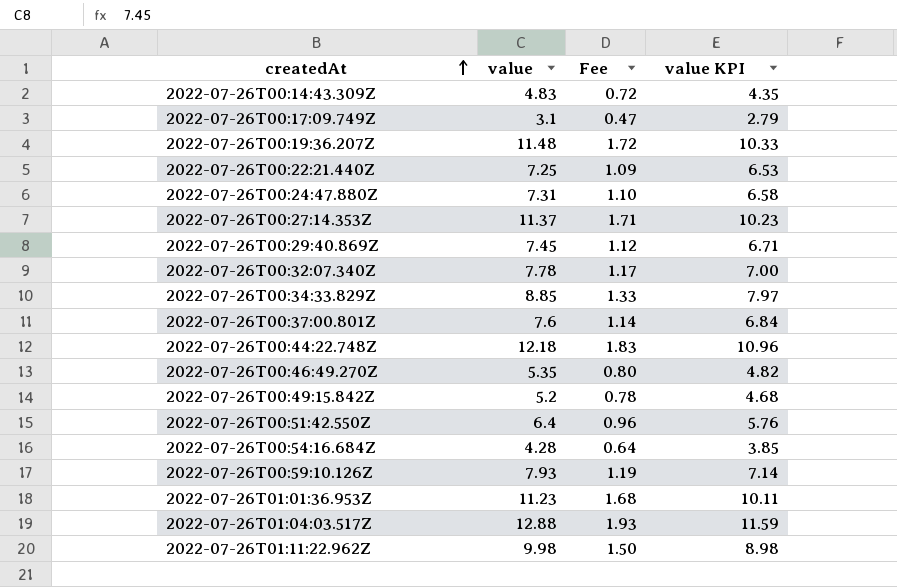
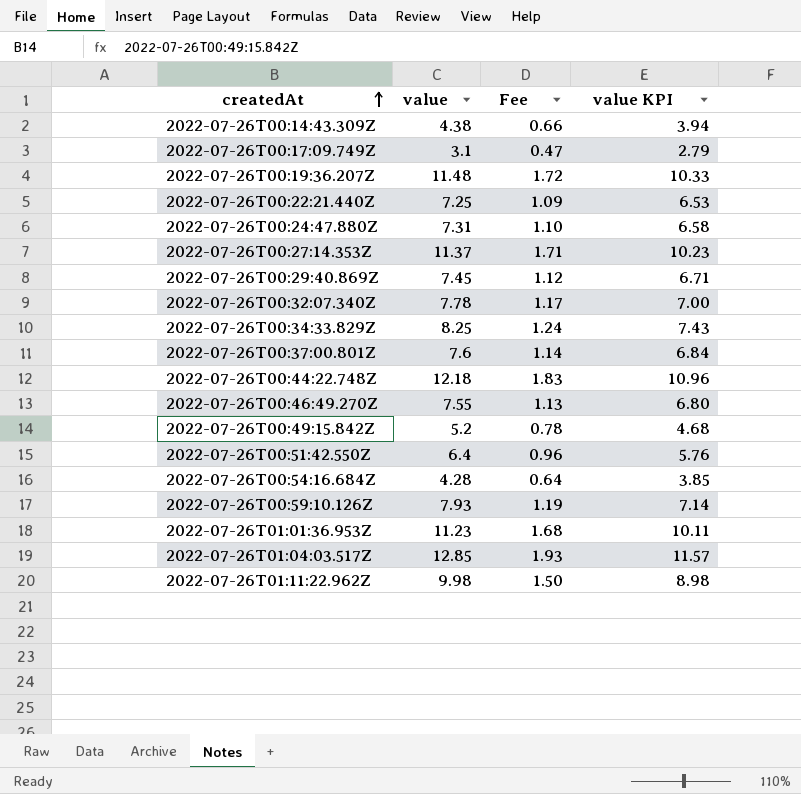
2022-07-26T00:14:43.309Z | value: 4.83 -> 4.38
2022-07-26T00:14:43.309Z | Fee: 0.72 -> 0.66
2022-07-26T00:14:43.309Z | value KPI: 4.35 -> 3.94
2022-07-26T00:34:33.829Z | value: 8.85 -> 8.25
2022-07-26T00:34:33.829Z | Fee: 1.33 -> 1.24
2022-07-26T00:34:33.829Z | value KPI: 7.97 -> 7.43
2022-07-26T00:46:49.270Z | value: 5.35 -> 7.55
2022-07-26T00:46:49.270Z | Fee: 0.80 -> 1.13
2022-07-26T00:46:49.270Z | value KPI: 4.82 -> 6.80
2022-07-26T01:04:03.517Z | value: 12.88 -> 12.85
2022-07-26T01:04:03.517Z | value KPI: 11.59 -> 11.57

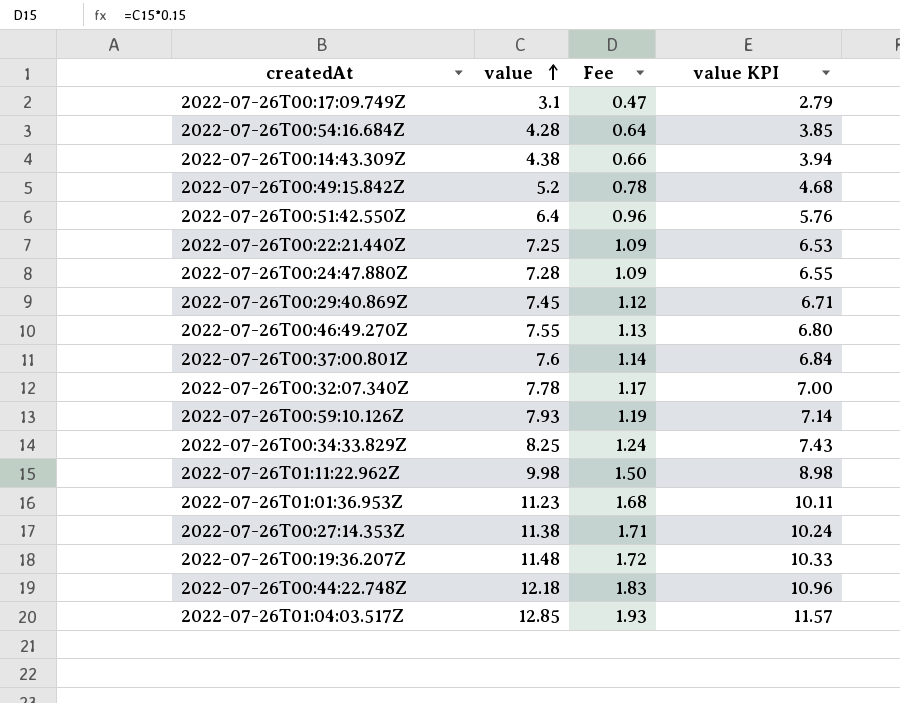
row order: createdAt ascending -> value ascending
2022-07-26T00:24:47.880Z | value: 7.31 -> 7.28
2022-07-26T00:24:47.880Z | Fee: 1.10 -> 1.09
2022-07-26T00:24:47.880Z | value KPI: 6.58 -> 6.55
2022-07-26T00:27:14.353Z | value: 11.37 -> 11.38
2022-07-26T00:27:14.353Z | value KPI: 10.23 -> 10.24

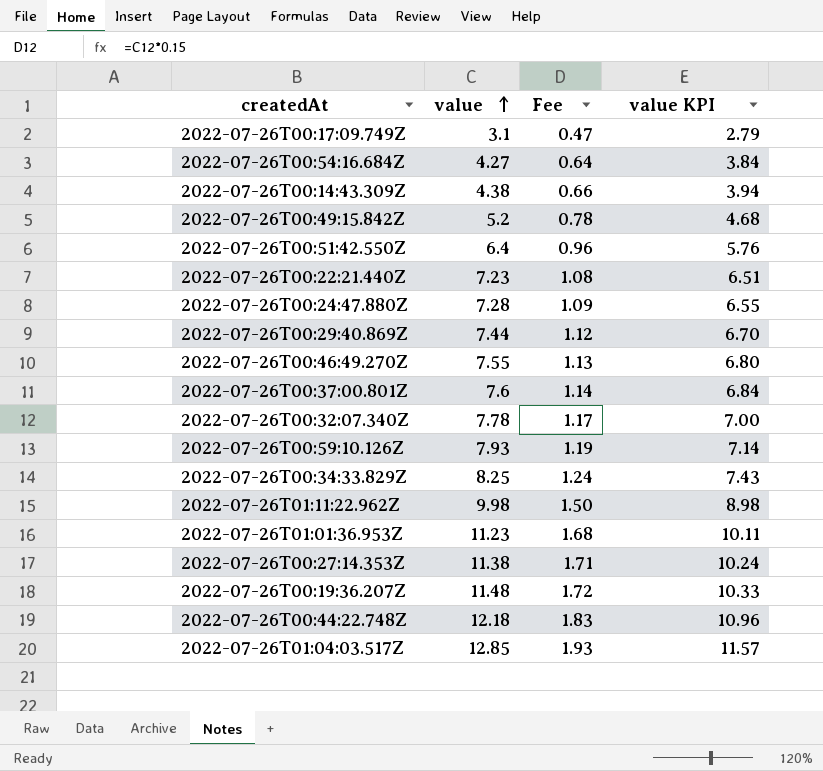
2022-07-26T00:54:16.684Z | value: 4.28 -> 4.27
2022-07-26T00:54:16.684Z | value KPI: 3.85 -> 3.84
2022-07-26T00:22:21.440Z | value: 7.25 -> 7.23
2022-07-26T00:22:21.440Z | Fee: 1.09 -> 1.08
2022-07-26T00:22:21.440Z | value KPI: 6.53 -> 6.51
2022-07-26T00:29:40.869Z | value: 7.45 -> 7.44
2022-07-26T00:29:40.869Z | value KPI: 6.71 -> 6.70

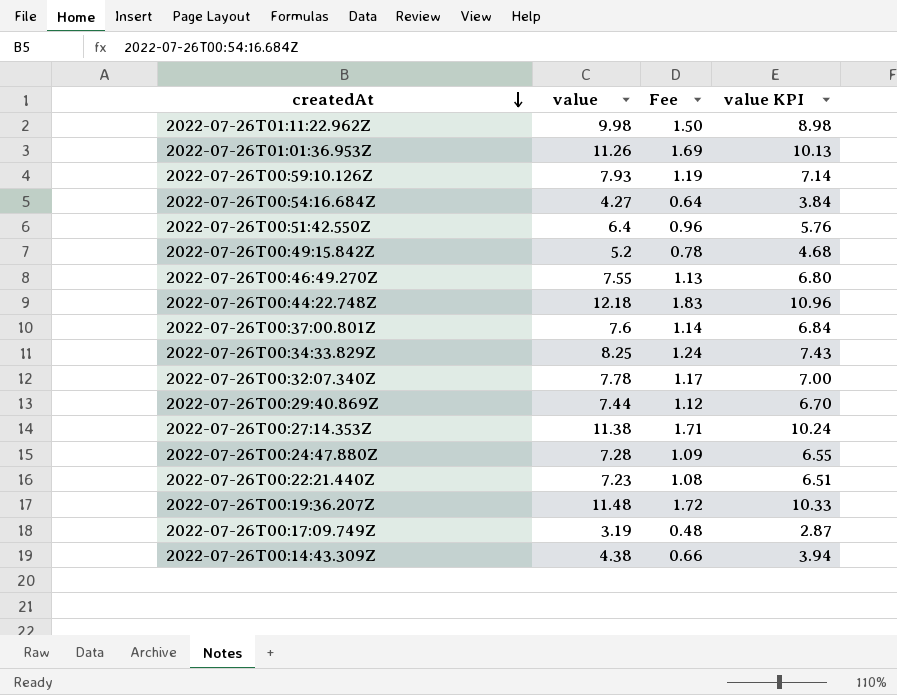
row order: value ascending -> createdAt descending
row 2022-07-26T01:04:03.517Z: 12.85 | 1.93 | 11.57 -> none
2022-07-26T01:01:36.953Z | value: 11.23 -> 11.26
2022-07-26T01:01:36.953Z | Fee: 1.68 -> 1.69
2022-07-26T01:01:36.953Z | value KPI: 10.11 -> 10.13
2022-07-26T00:17:09.749Z | value: 3.1 -> 3.19
2022-07-26T00:17:09.749Z | Fee: 0.47 -> 0.48
2022-07-26T00:17:09.749Z | value KPI: 2.79 -> 2.87

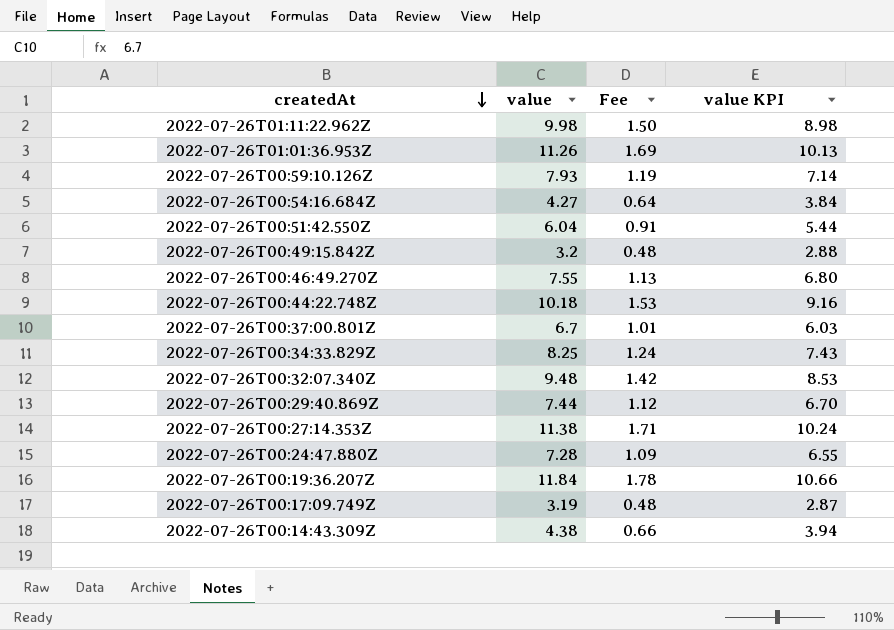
row 2022-07-26T00:22:21.440Z: 7.23 | 1.08 | 6.51 -> none
2022-07-26T00:51:42.550Z | value: 6.4 -> 6.04
2022-07-26T00:51:42.550Z | Fee: 0.96 -> 0.91
2022-07-26T00:51:42.550Z | value KPI: 5.76 -> 5.44
2022-07-26T00:49:15.842Z | value: 5.2 -> 3.2
2022-07-26T00:49:15.842Z | Fee: 0.78 -> 0.48
2022-07-26T00:49:15.842Z | value KPI: 4.68 -> 2.88
2022-07-26T00:44:22.748Z | value: 12.18 -> 10.18
2022-07-26T00:44:22.748Z | Fee: 1.83 -> 1.53
2022-07-26T00:44:22.748Z | value KPI: 10.96 -> 9.16
2022-07-26T00:37:00.801Z | value: 7.6 -> 6.7
2022-07-26T00:37:00.801Z | Fee: 1.14 -> 1.01
2022-07-26T00:37:00.801Z | value KPI: 6.84 -> 6.03
2022-07-26T00:32:07.340Z | value: 7.78 -> 9.48
2022-07-26T00:32:07.340Z | Fee: 1.17 -> 1.42
2022-07-26T00:32:07.340Z | value KPI: 7.00 -> 8.53
2022-07-26T00:19:36.207Z | value: 11.48 -> 11.84
2022-07-26T00:19:36.207Z | Fee: 1.72 -> 1.78
2022-07-26T00:19:36.207Z | value KPI: 10.33 -> 10.66

